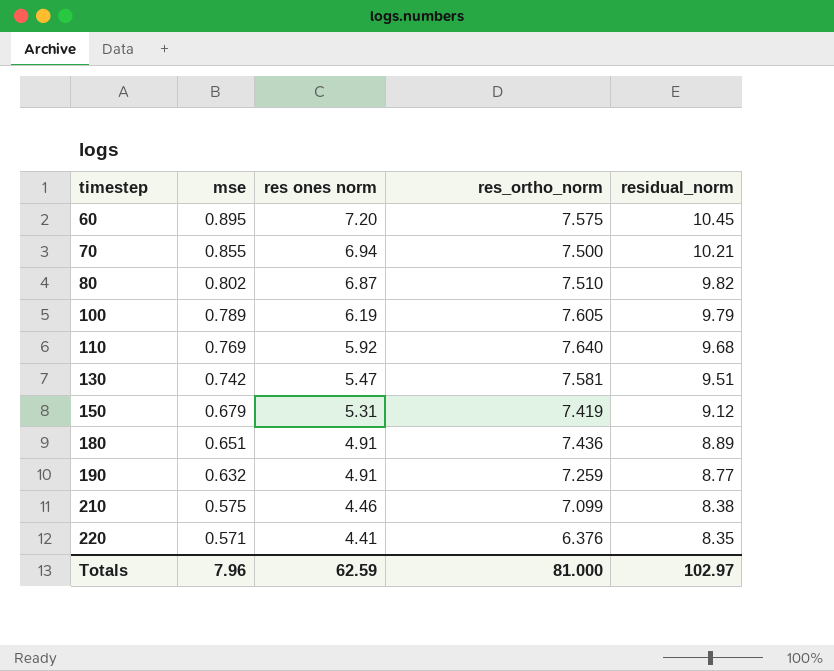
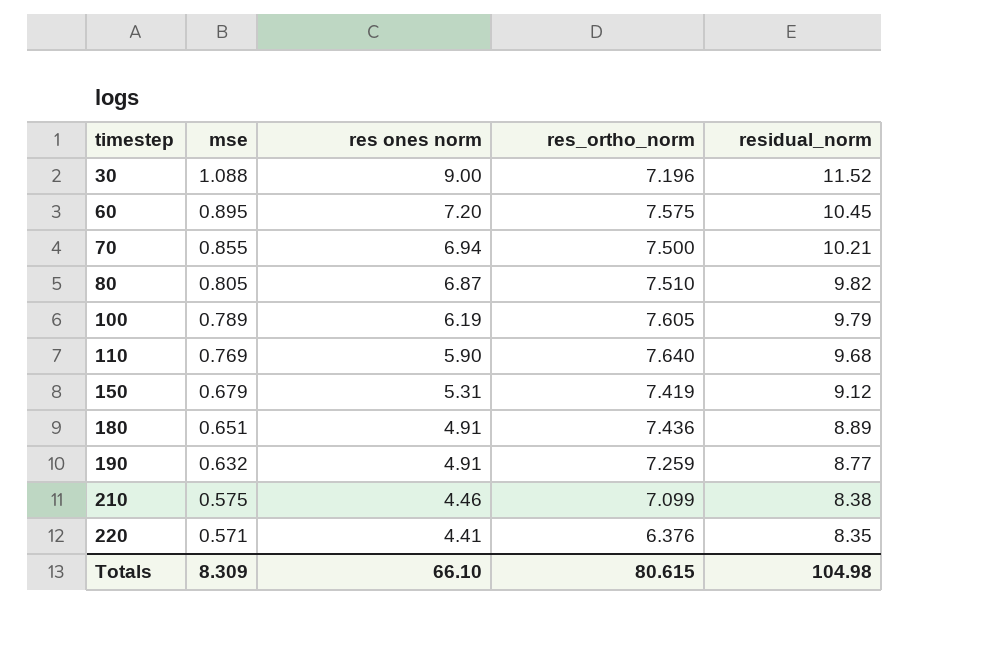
row 130: 0.742 | 5.47 | 7.581 | 9.51 -> none
row 30: none -> 1.088 | 9.00 | 7.196 | 11.52
80 | mse: 0.802 -> 0.805
110 | res ones norm: 5.92 -> 5.90
Totals | mse: 7.96 -> 8.309
Totals | res ones norm: 62.59 -> 66.10
Totals | res_ortho_norm: 81.000 -> 80.615
Totals | residual_norm: 102.97 -> 104.98

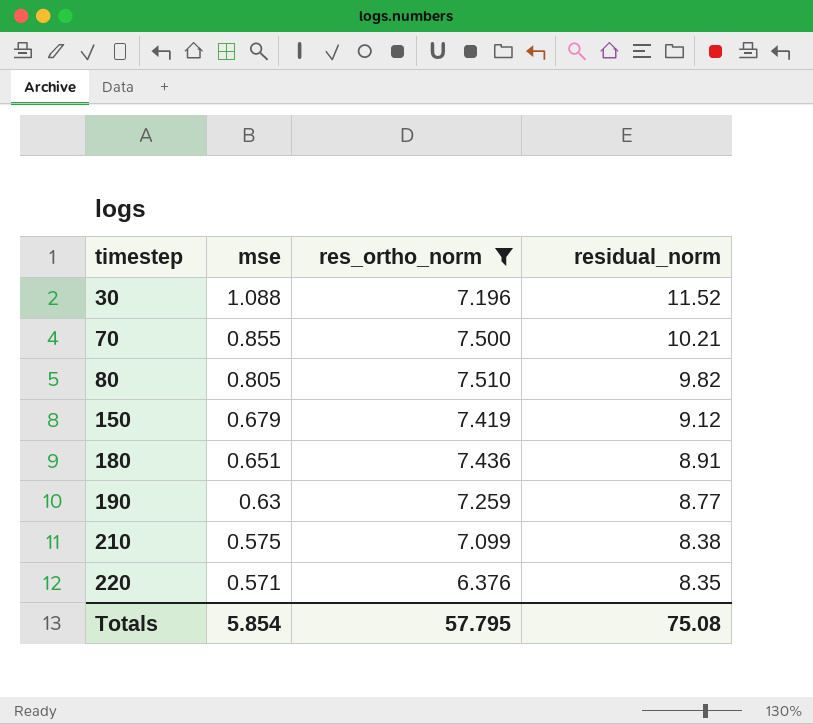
filter: none -> res_ortho_norm <= 7.510
column res ones norm | position: 3 -> none
180 | residual_norm: 8.89 -> 8.91
190 | mse: 0.632 -> 0.63
Totals | mse: 8.309 -> 5.854
Totals | res_ortho_norm: 80.615 -> 57.795
Totals | residual_norm: 104.98 -> 75.08

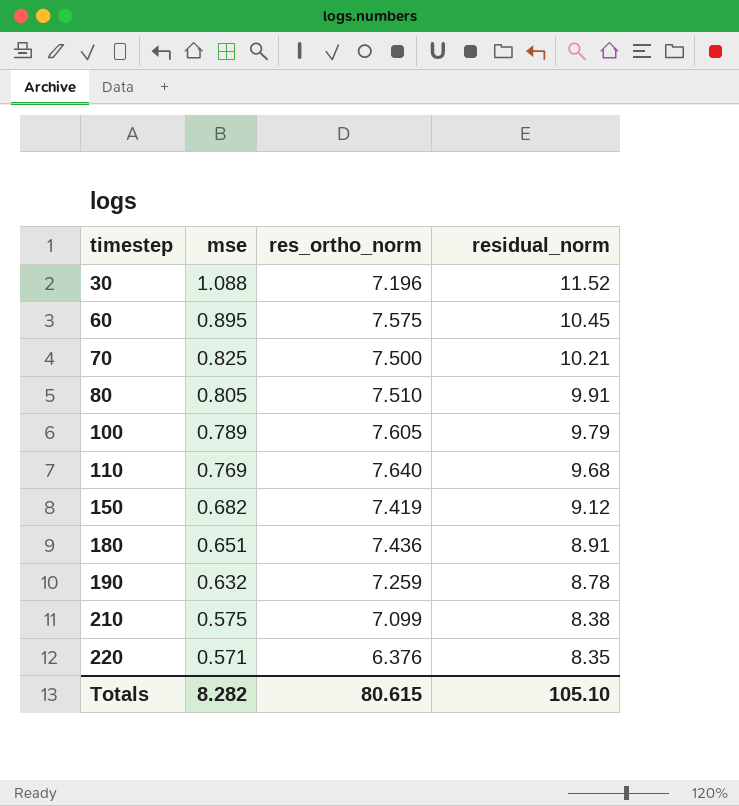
filter: res_ortho_norm <= 7.510 -> none
70 | mse: 0.855 -> 0.825
80 | residual_norm: 9.82 -> 9.91
150 | mse: 0.679 -> 0.682
190 | mse: 0.63 -> 0.632
190 | residual_norm: 8.77 -> 8.78
Totals | mse: 5.854 -> 8.282
Totals | res_ortho_norm: 57.795 -> 80.615
Totals | residual_norm: 75.08 -> 105.10

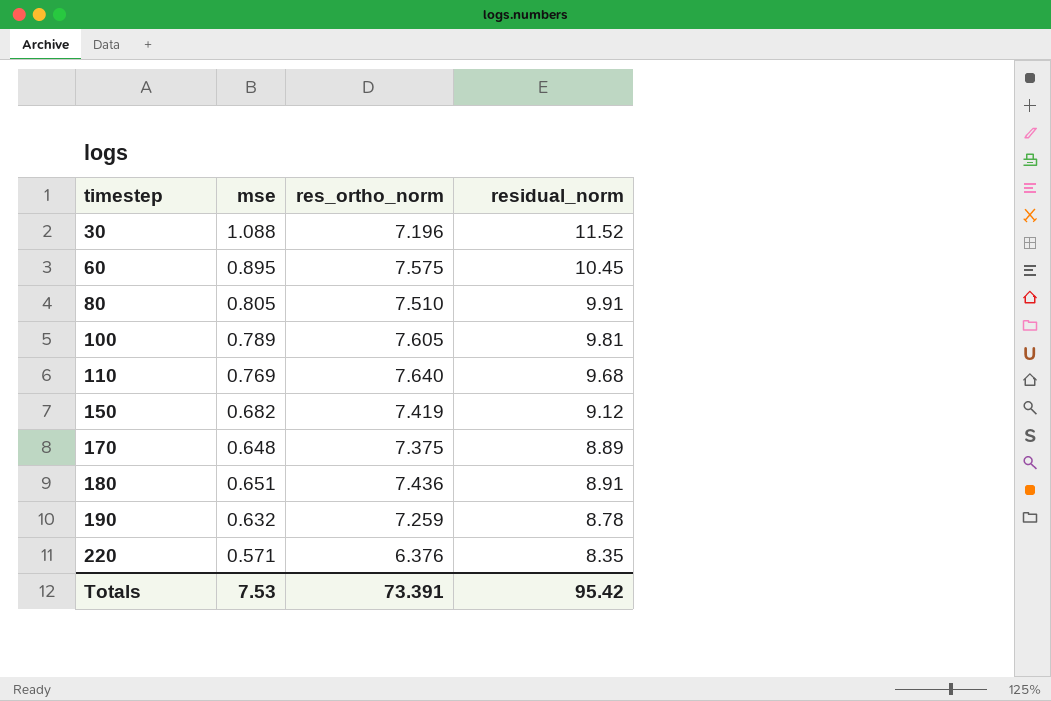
row 70: 0.825 | 7.500 | 10.21 -> none
row 210: 0.575 | 7.099 | 8.38 -> none
100 | residual_norm: 9.79 -> 9.81
row 170: none -> 0.648 | 7.375 | 8.89
Totals | mse: 8.282 -> 7.53
Totals | res_ortho_norm: 80.615 -> 73.391
Totals | residual_norm: 105.10 -> 95.42

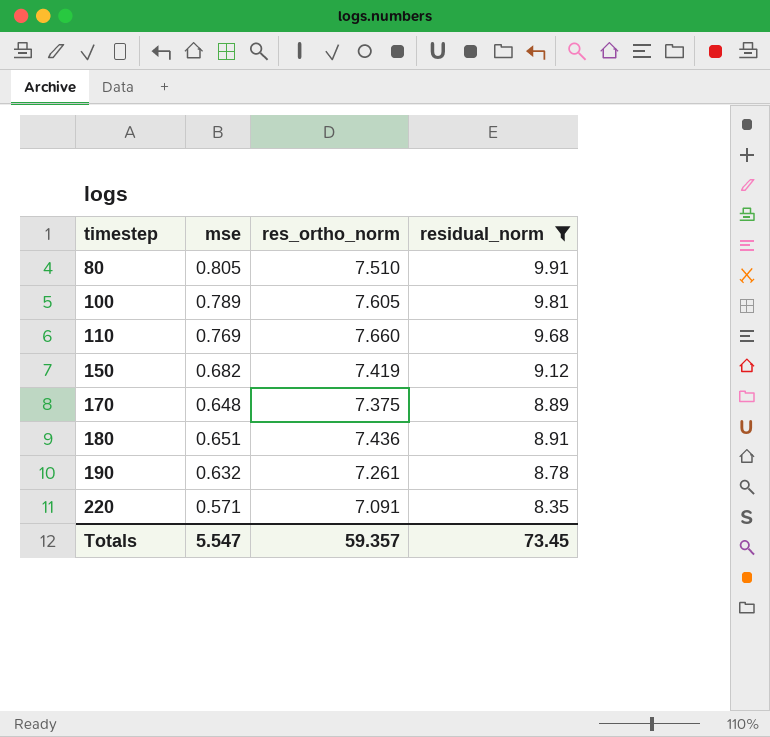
filter: none -> residual_norm <= 9.91
110 | res_ortho_norm: 7.640 -> 7.660
190 | res_ortho_norm: 7.259 -> 7.261
220 | res_ortho_norm: 6.376 -> 7.091
Totals | mse: 7.53 -> 5.547
Totals | res_ortho_norm: 73.391 -> 59.357
Totals | residual_norm: 95.42 -> 73.45

